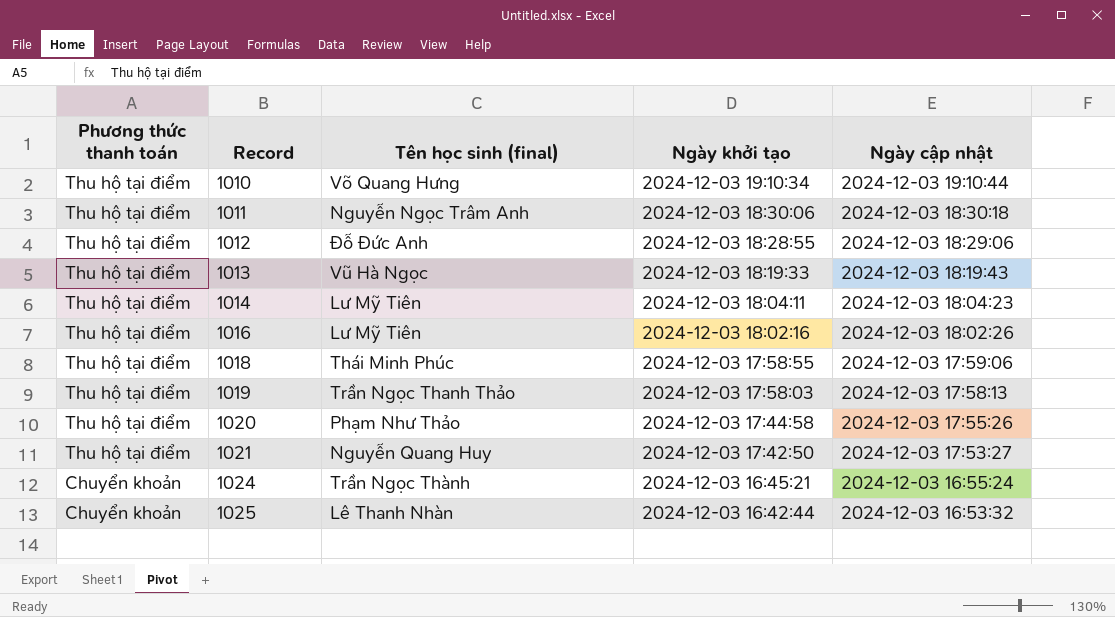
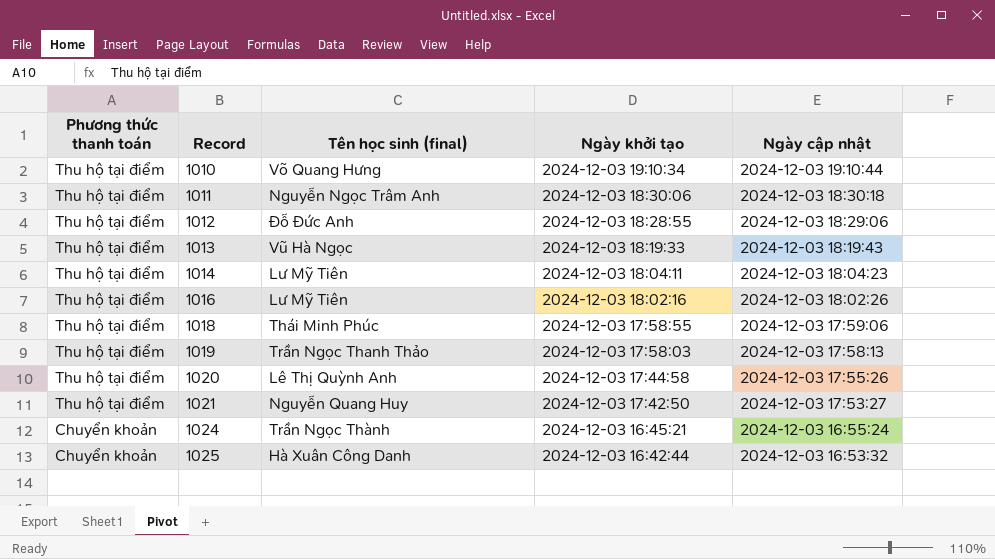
1020 | Tên học sinh (final): Phạm Như Thảo -> Lê Thị Quỳnh Anh
1025 | Tên học sinh (final): Lê Thanh Nhàn -> Hà Xuân Công Danh

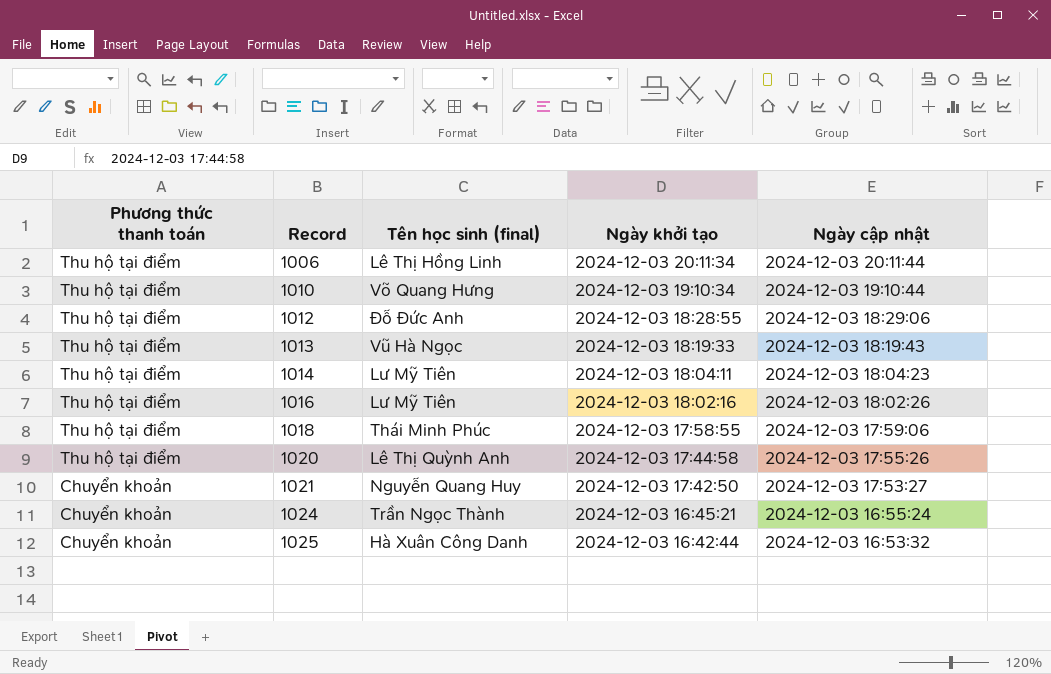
row 1011: Thu hộ tại điểm | Nguyễn Ngọc Trâm Anh | 2024-12-03 18:30:06 | 2024-12-03 18:30:18 -> none
row 1019: Thu hộ tại điểm | Trần Ngọc Thanh Thảo | 2024-12-03 17:58:03 | 2024-12-03 17:58:13 -> none
row 1006: none -> Thu hộ tại điểm | Lê Thị Hồng Linh | 2024-12-03 20:11:34 | 2024-12-03 20:11:44
1021 | Phương thức thanh toán: Thu hộ tại điểm -> Chuyển khoản

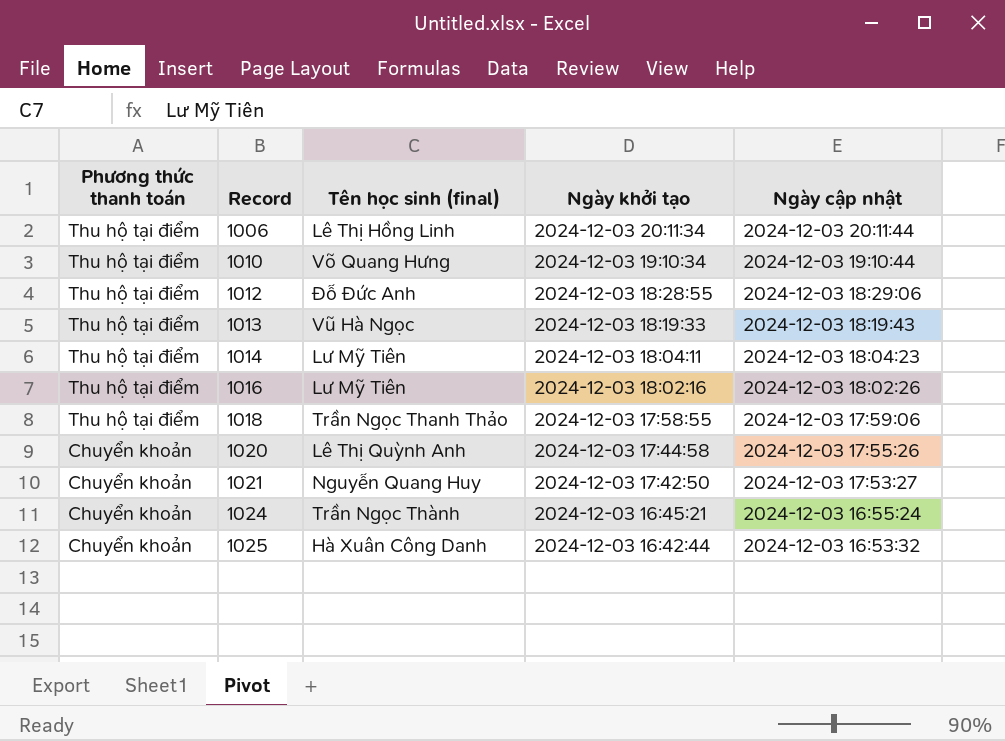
1018 | Tên học sinh (final): Thái Minh Phúc -> Trần Ngọc Thanh Thảo
1020 | Phương thức thanh toán: Thu hộ tại điểm -> Chuyển khoản

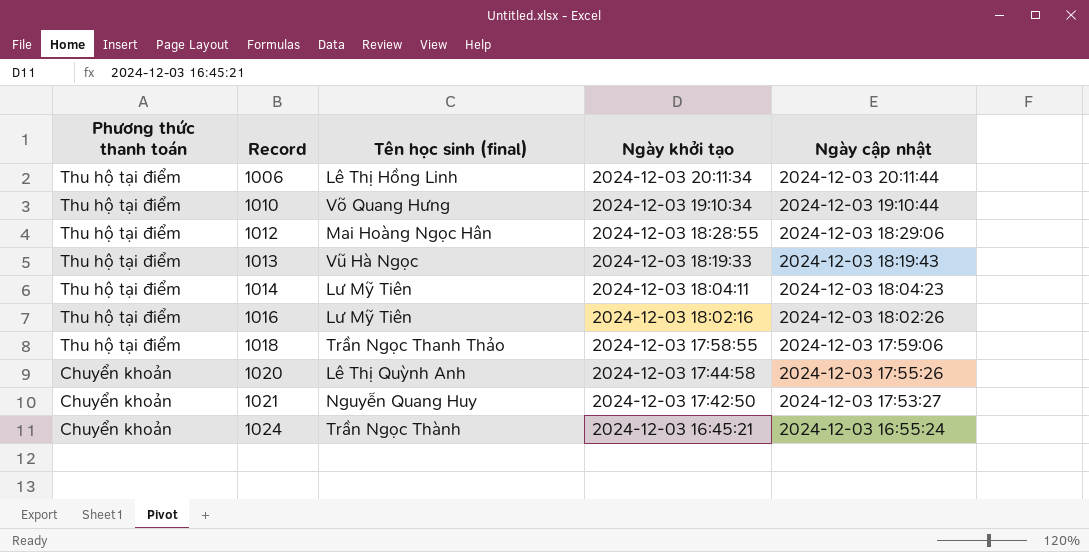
row 1025: Chuyển khoản | Hà Xuân Công Danh | 2024-12-03 16:42:44 | 2024-12-03 16:53:32 -> none
1012 | Tên học sinh (final): Đỗ Đức Anh -> Mai Hoàng Ngọc Hân

